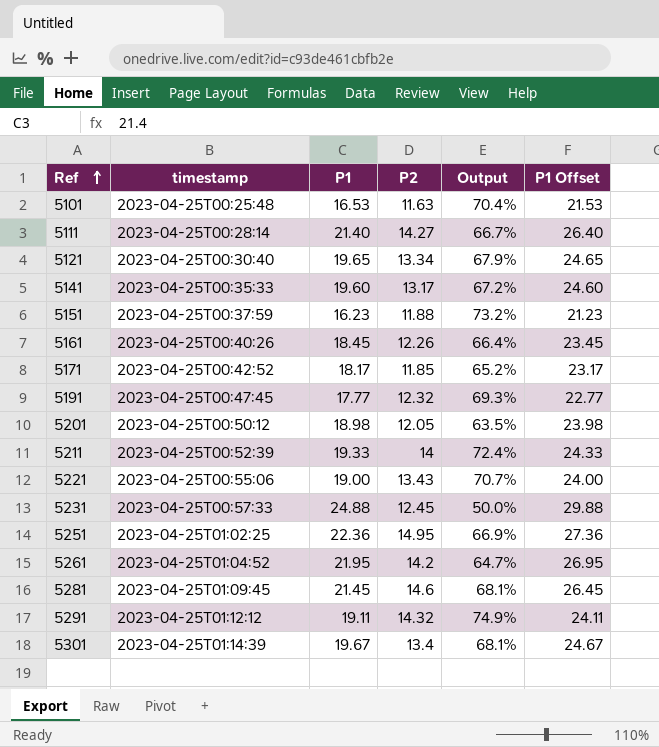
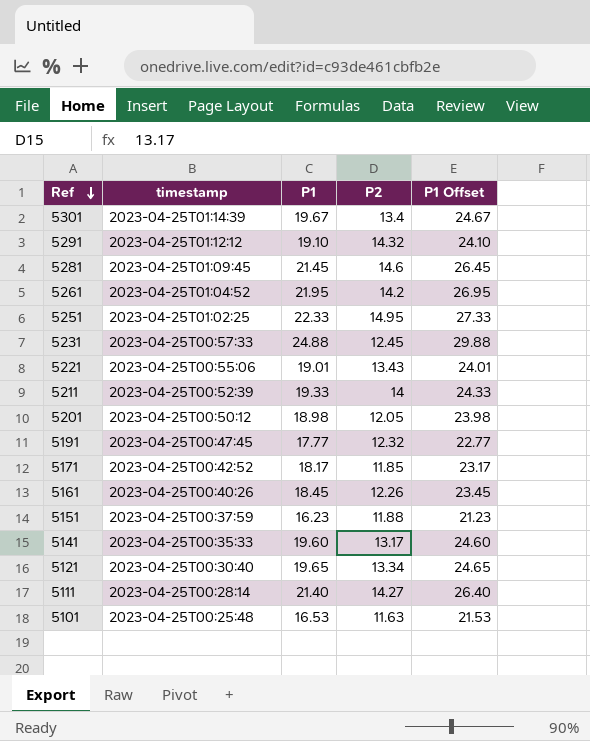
row order: Ref ascending -> Ref descending
column Output | formula: [P2] / [P1] -> none
5291 | P1: 19.11 -> 19.10
5291 | P1 Offset: 24.11 -> 24.10
5251 | P1: 22.36 -> 22.33
5251 | P1 Offset: 27.36 -> 27.33
5221 | P1: 19.00 -> 19.01
5221 | P1 Offset: 24.00 -> 24.01

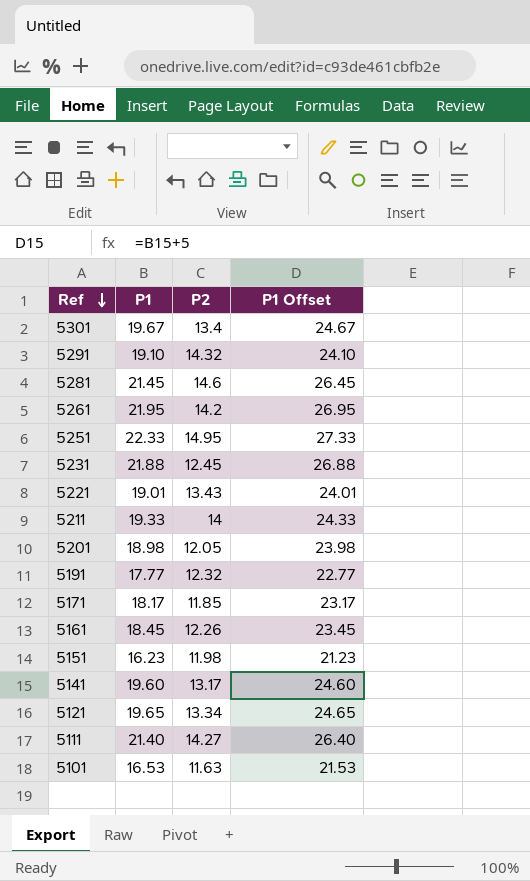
column timestamp | position: 2 -> none
5231 | P1: 24.88 -> 21.88
5231 | P1 Offset: 29.88 -> 26.88
5151 | P2: 11.88 -> 11.98

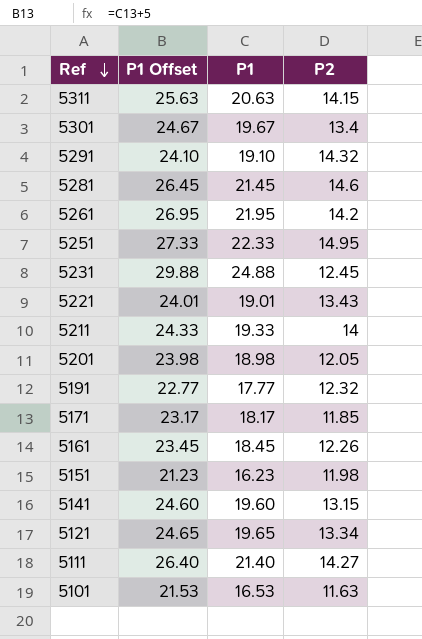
column P1 Offset | position: 4 -> 2
row 5311: none -> 25.63 | 20.63 | 14.15
5231 | P1 Offset: 26.88 -> 29.88
5231 | P1: 21.88 -> 24.88
5141 | P2: 13.17 -> 13.15

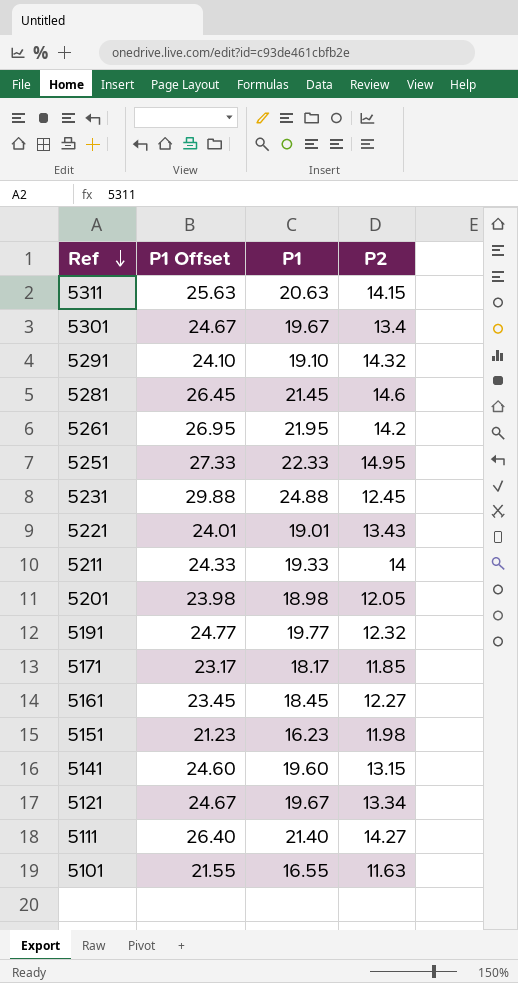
5191 | P1 Offset: 22.77 -> 24.77
5191 | P1: 17.77 -> 19.77
5161 | P2: 12.26 -> 12.27
5121 | P1 Offset: 24.65 -> 24.67
5121 | P1: 19.65 -> 19.67
5101 | P1 Offset: 21.53 -> 21.55
5101 | P1: 16.53 -> 16.55

